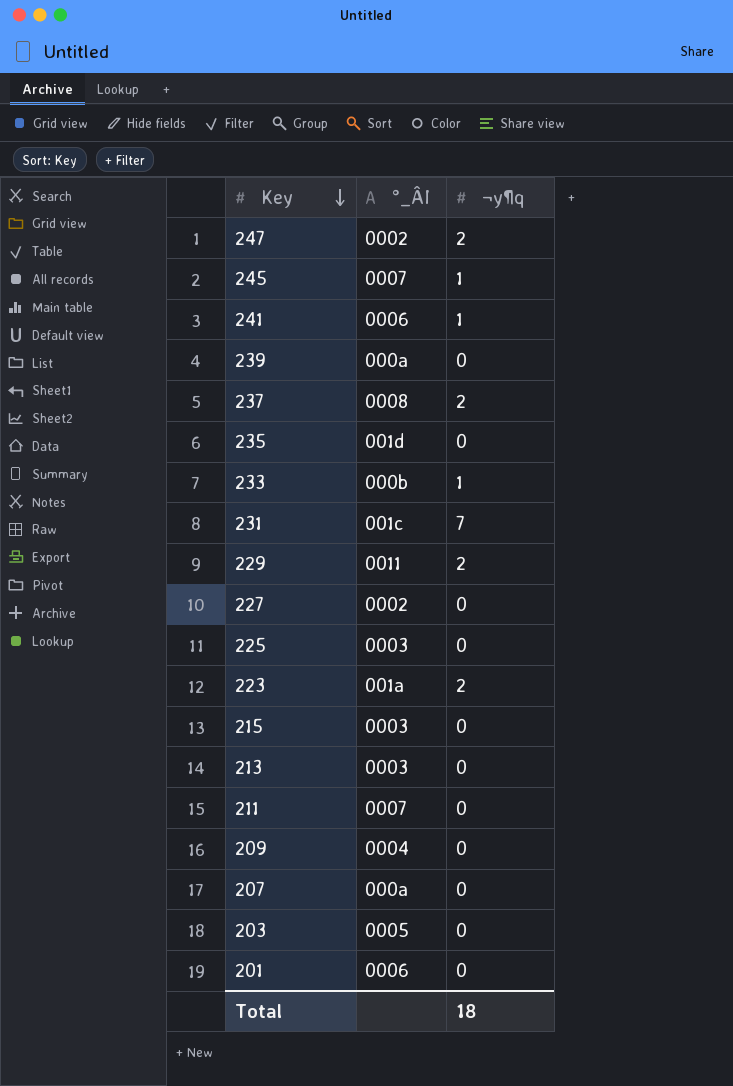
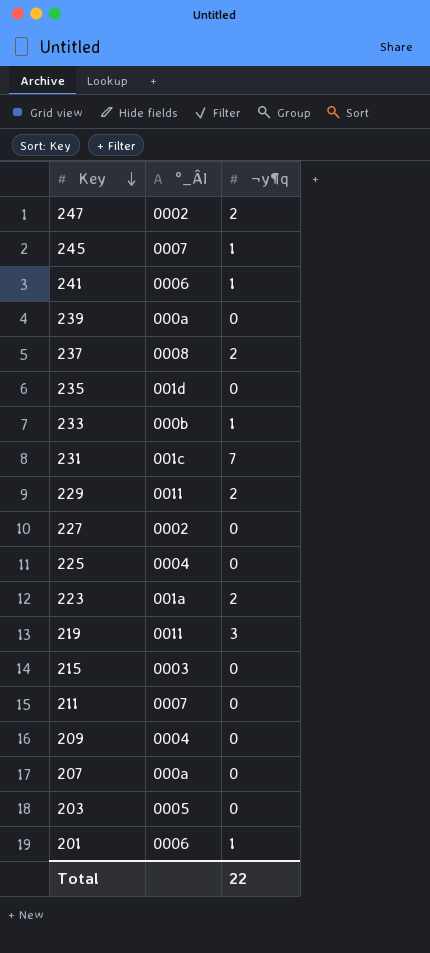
row 213: 0003 | 0 -> none
225 | °_ÂI: 0003 -> 0004
row 219: none -> 0011 | 3
201 | ¬y¶q: 0 -> 1
Total | ¬y¶q: 18 -> 22

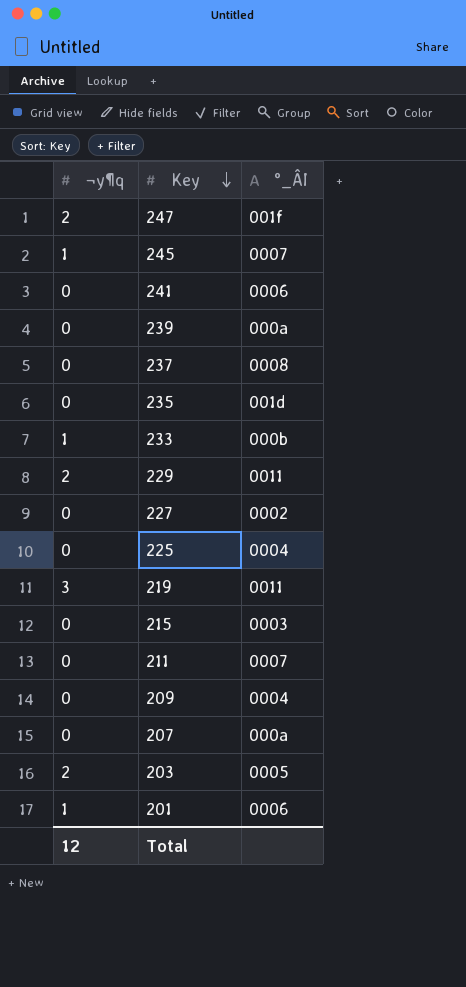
column ¬y¶q | position: 3 -> 1
row 231: 001c | 7 -> none
row 223: 001a | 2 -> none
247 | °_ÂI: 0002 -> 001f
241 | ¬y¶q: 1 -> 0
237 | ¬y¶q: 2 -> 0
203 | ¬y¶q: 0 -> 2
Total | ¬y¶q: 22 -> 12

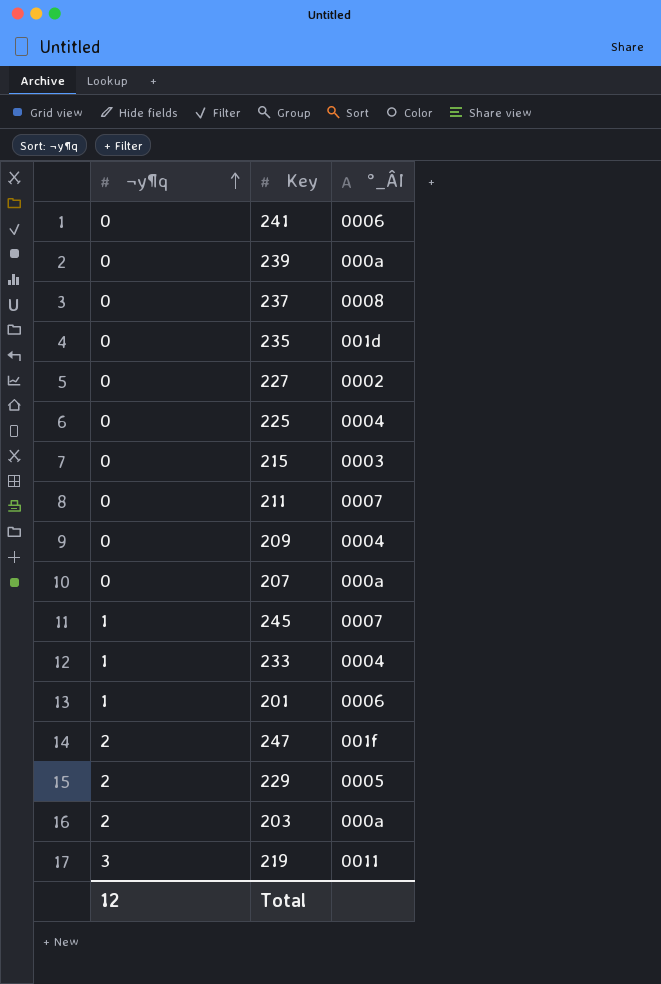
row order: Key descending -> ¬y¶q ascending
233 | °_ÂI: 000b -> 0004
229 | °_ÂI: 0011 -> 0005
203 | °_ÂI: 0005 -> 000a

